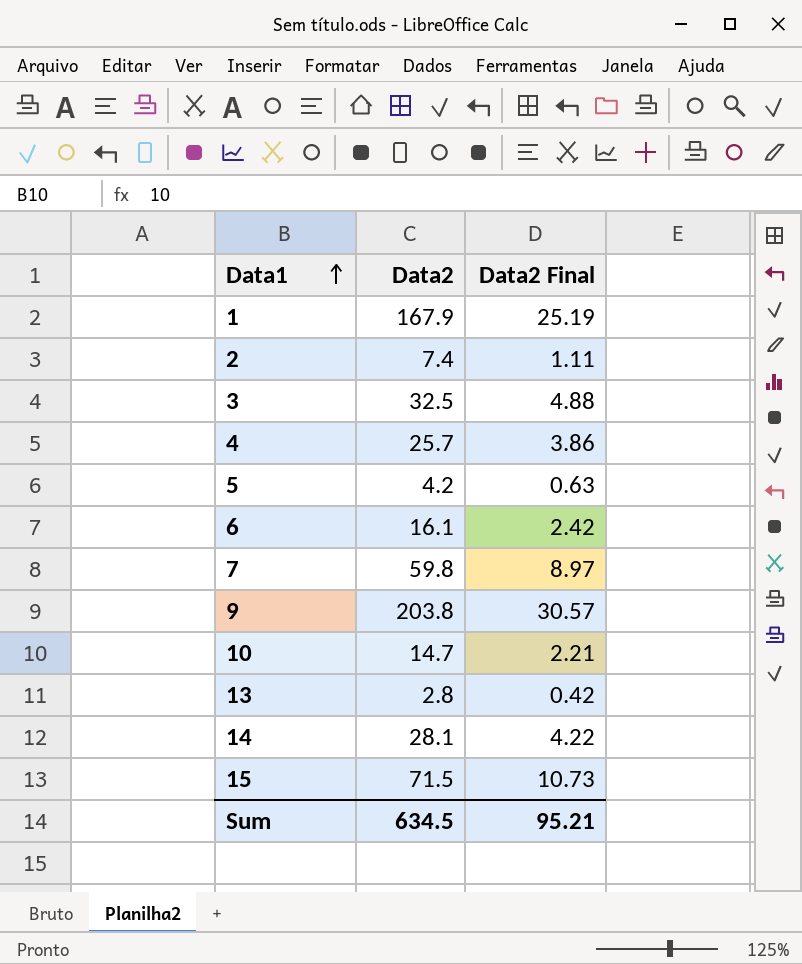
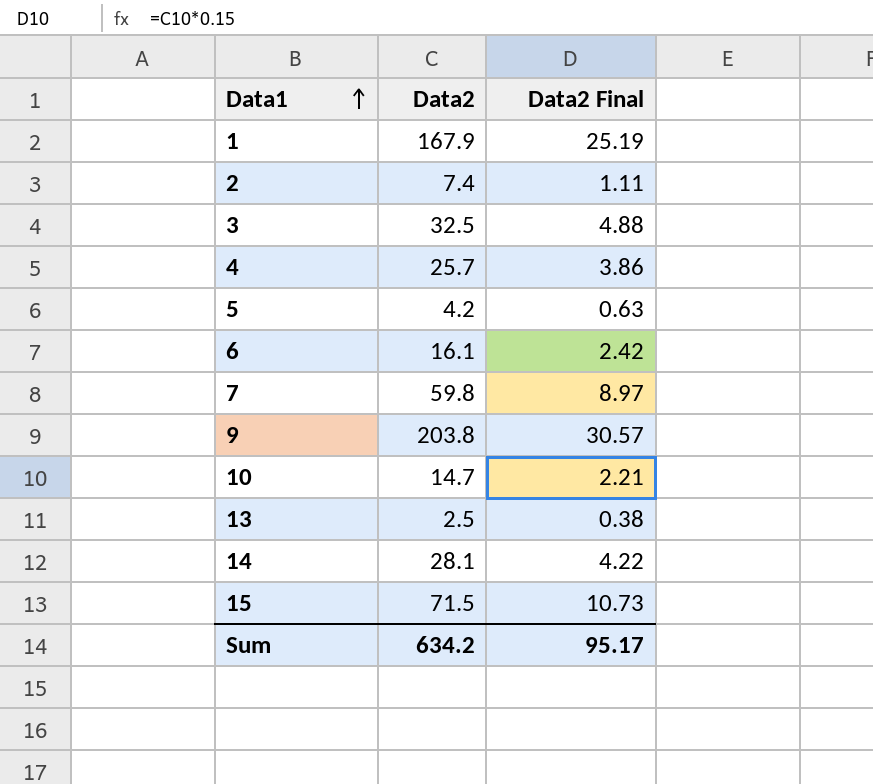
13 | Data2: 2.8 -> 2.5
13 | Data2 Final: 0.42 -> 0.38
Sum | Data2: 634.5 -> 634.2
Sum | Data2 Final: 95.21 -> 95.17

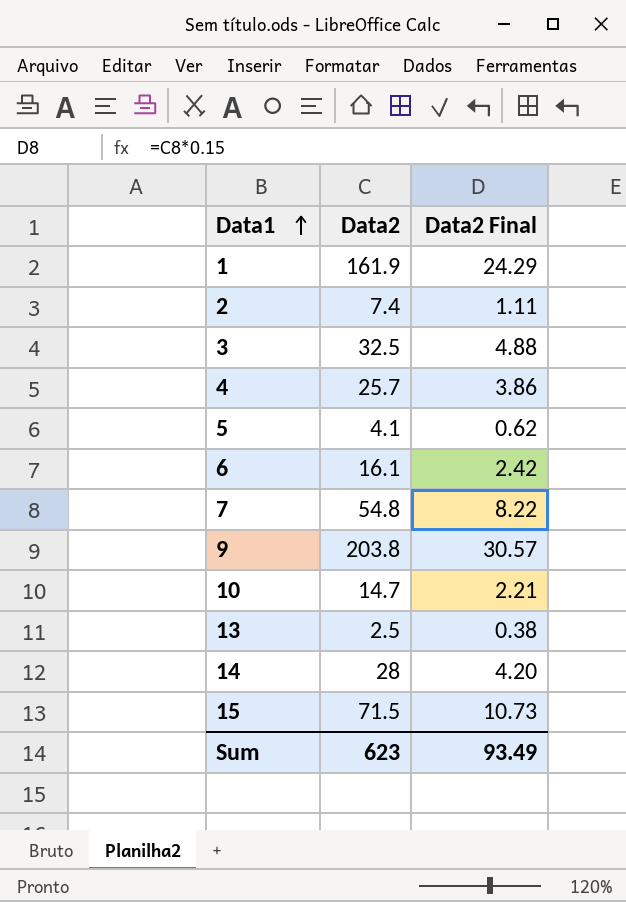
1 | Data2: 167.9 -> 161.9
1 | Data2 Final: 25.19 -> 24.29
5 | Data2: 4.2 -> 4.1
5 | Data2 Final: 0.63 -> 0.62
7 | Data2: 59.8 -> 54.8
7 | Data2 Final: 8.97 -> 8.22
14 | Data2: 28.1 -> 28
14 | Data2 Final: 4.22 -> 4.20
Sum | Data2: 634.2 -> 623
Sum | Data2 Final: 95.17 -> 93.49

